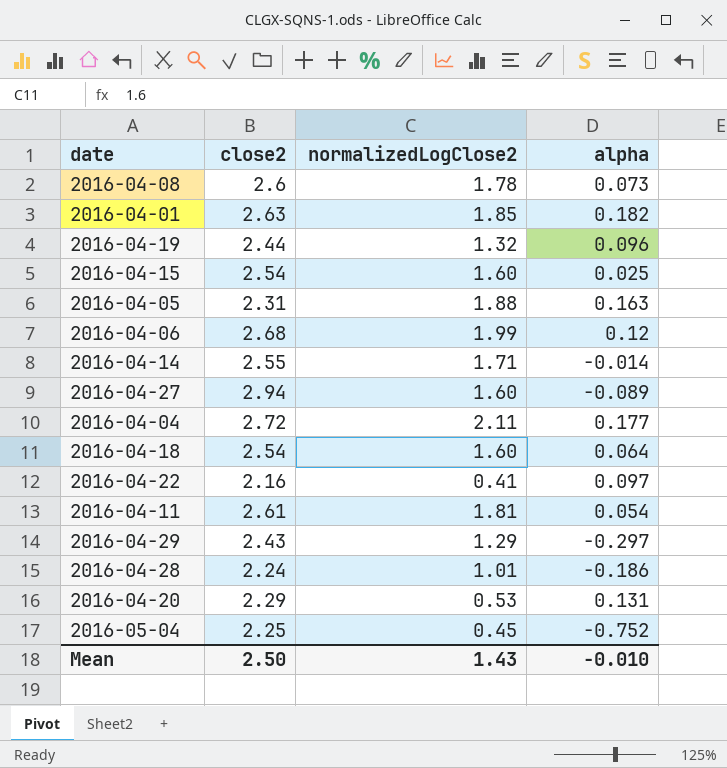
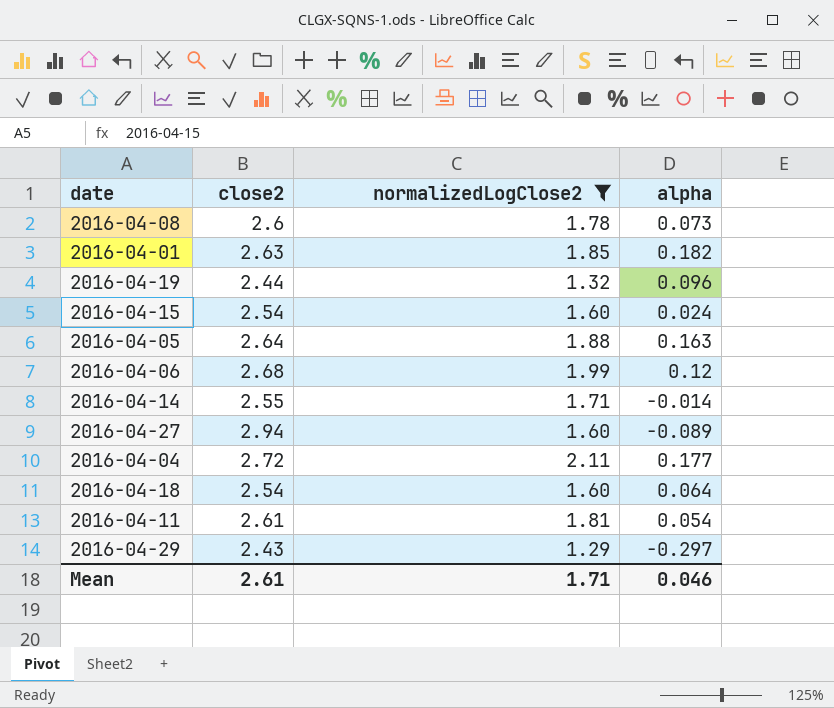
filter: none -> normalizedLogClose2 >= 1.29
2016-04-15 | alpha: 0.025 -> 0.024
2016-04-05 | close2: 2.31 -> 2.64
Mean | close2: 2.50 -> 2.61
Mean | normalizedLogClose2: 1.43 -> 1.71
Mean | alpha: -0.010 -> 0.046

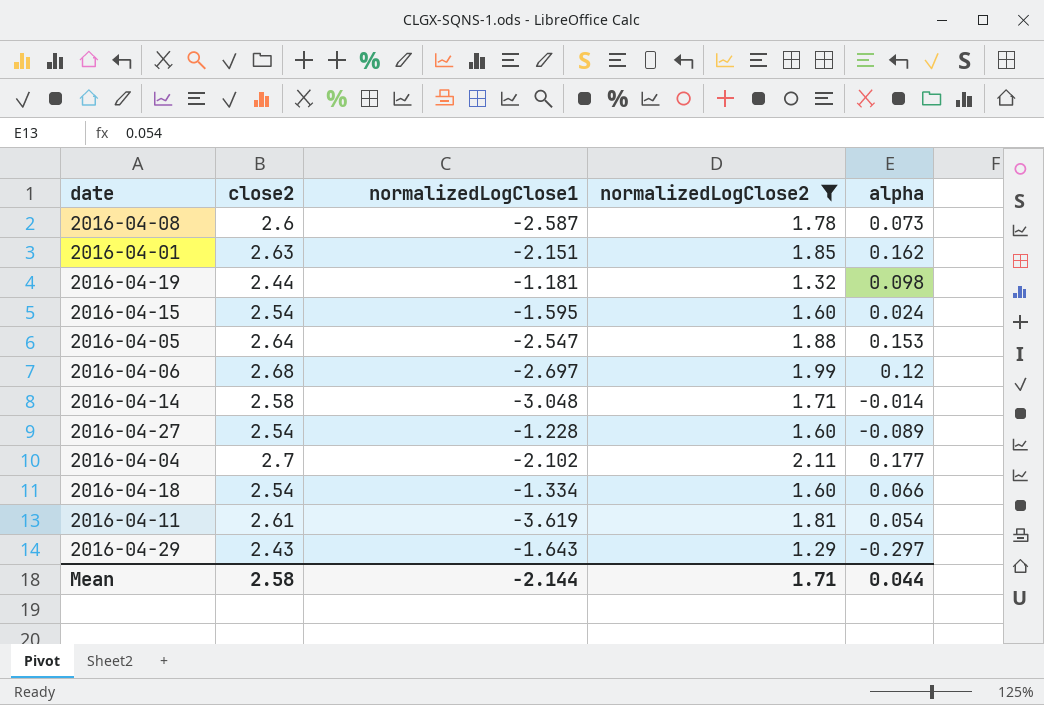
column normalizedLogClose1 | position: none -> 3
2016-04-01 | alpha: 0.182 -> 0.162
2016-04-19 | alpha: 0.096 -> 0.098
2016-04-05 | alpha: 0.163 -> 0.153
2016-04-14 | close2: 2.55 -> 2.58
2016-04-27 | close2: 2.94 -> 2.54
2016-04-04 | close2: 2.72 -> 2.7
2016-04-18 | alpha: 0.064 -> 0.066
Mean | close2: 2.61 -> 2.58
Mean | alpha: 0.046 -> 0.044

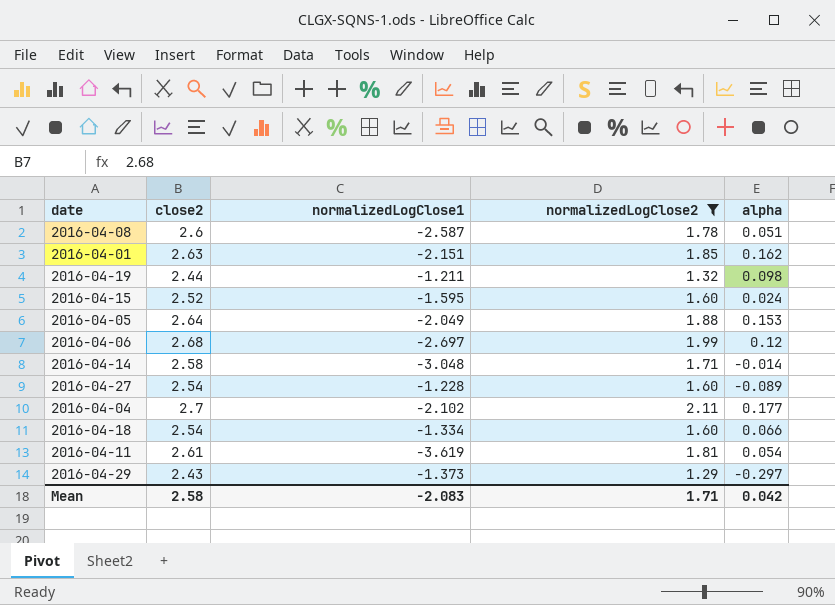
2016-04-08 | alpha: 0.073 -> 0.051
2016-04-19 | normalizedLogClose1: -1.181 -> -1.211
2016-04-15 | close2: 2.54 -> 2.52
2016-04-05 | normalizedLogClose1: -2.547 -> -2.049
2016-04-29 | normalizedLogClose1: -1.643 -> -1.373
Mean | normalizedLogClose1: -2.144 -> -2.083
Mean | alpha: 0.044 -> 0.042

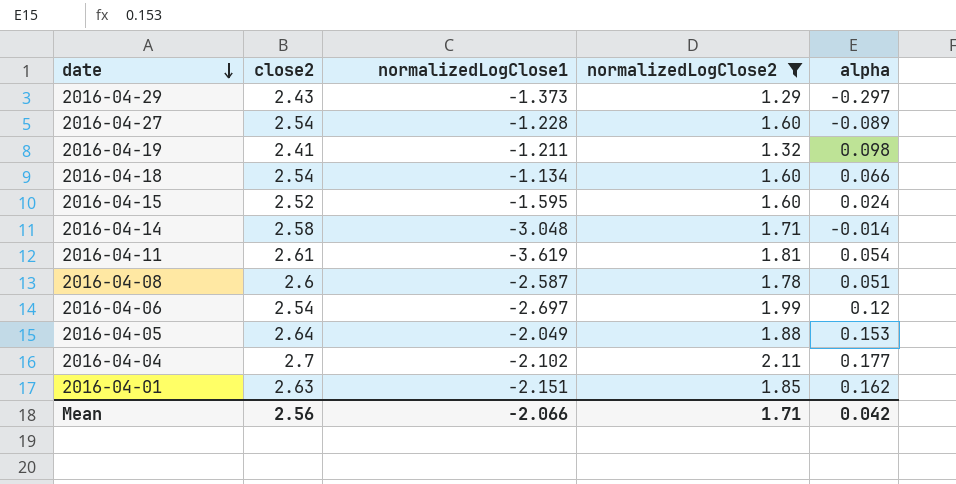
row order: none -> date descending
2016-04-19 | close2: 2.44 -> 2.41
2016-04-18 | normalizedLogClose1: -1.334 -> -1.134
2016-04-06 | close2: 2.68 -> 2.54
Mean | close2: 2.58 -> 2.56
Mean | normalizedLogClose1: -2.083 -> -2.066

